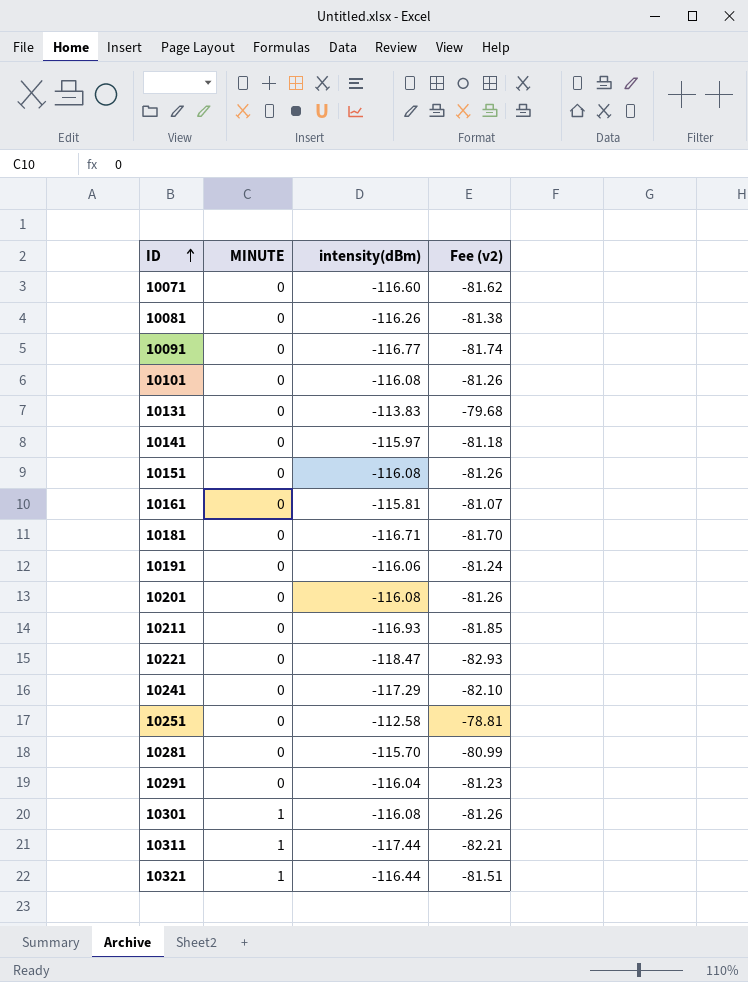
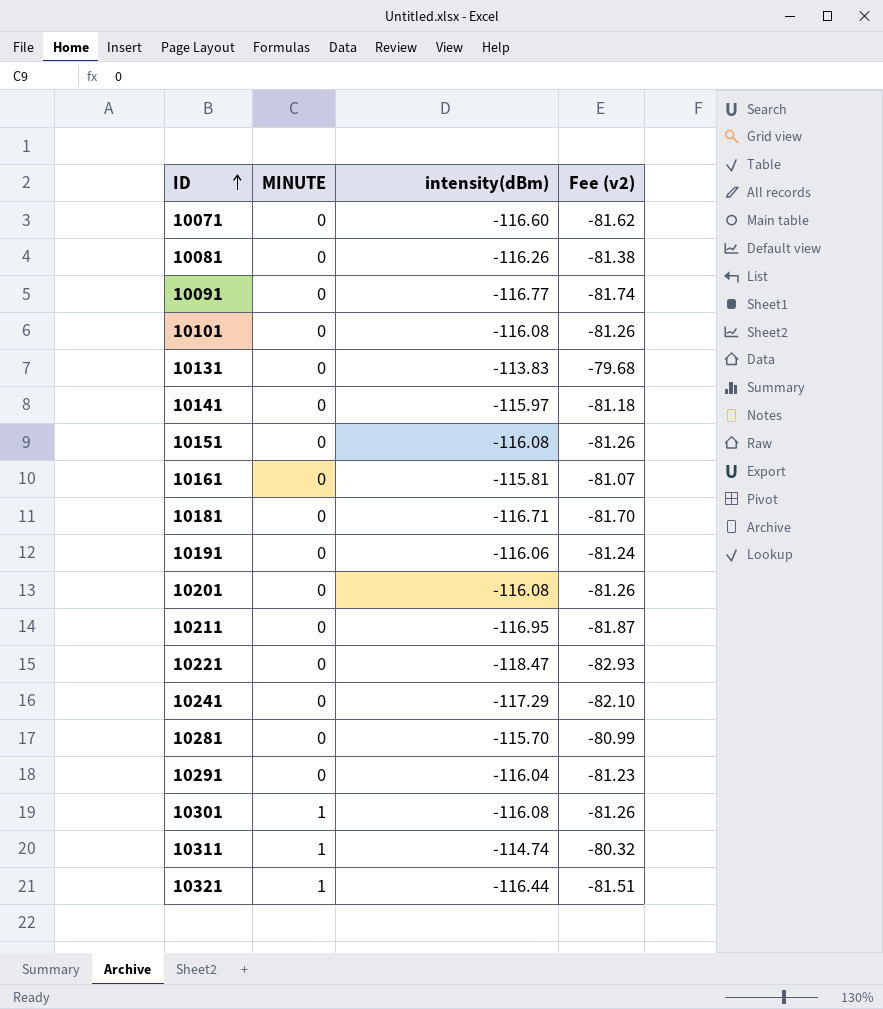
row 10251: 0 | -112.58 | -78.81 -> none
10211 | intensity(dBm): -116.93 -> -116.95
10211 | Fee (v2): -81.85 -> -81.87
10311 | intensity(dBm): -117.44 -> -114.74
10311 | Fee (v2): -82.21 -> -80.32

